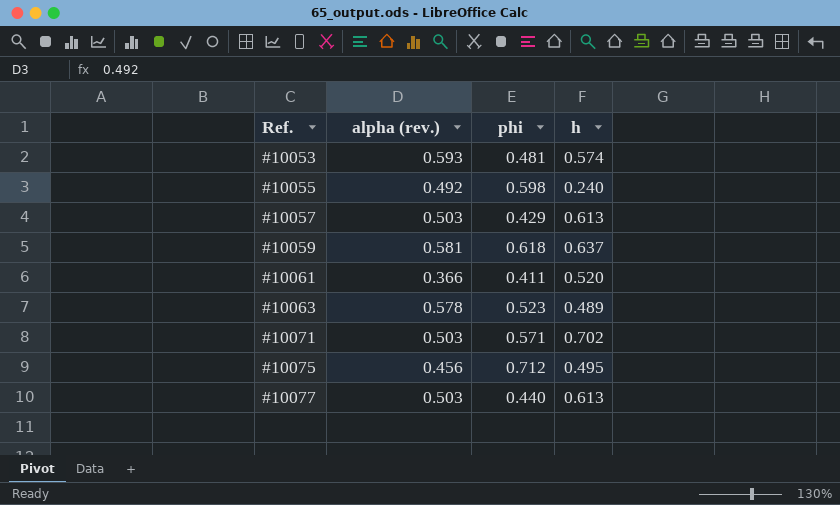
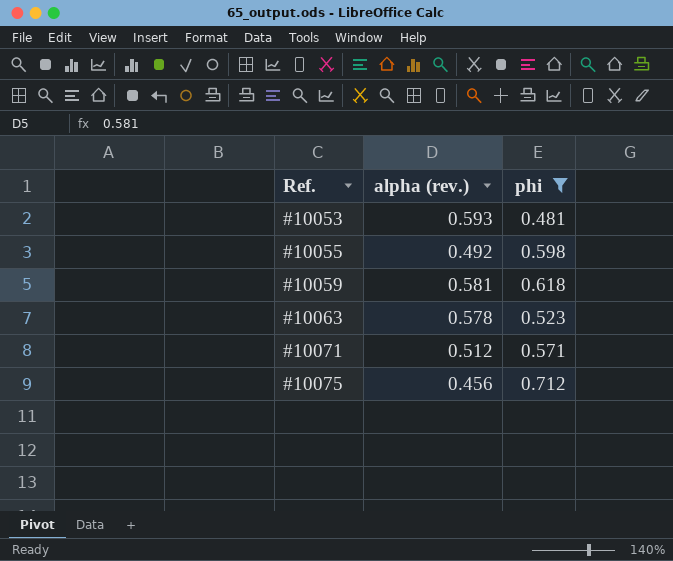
filter: none -> phi >= 0.481
column h | position: 4 -> none
#10071 | alpha (rev.): 0.503 -> 0.512

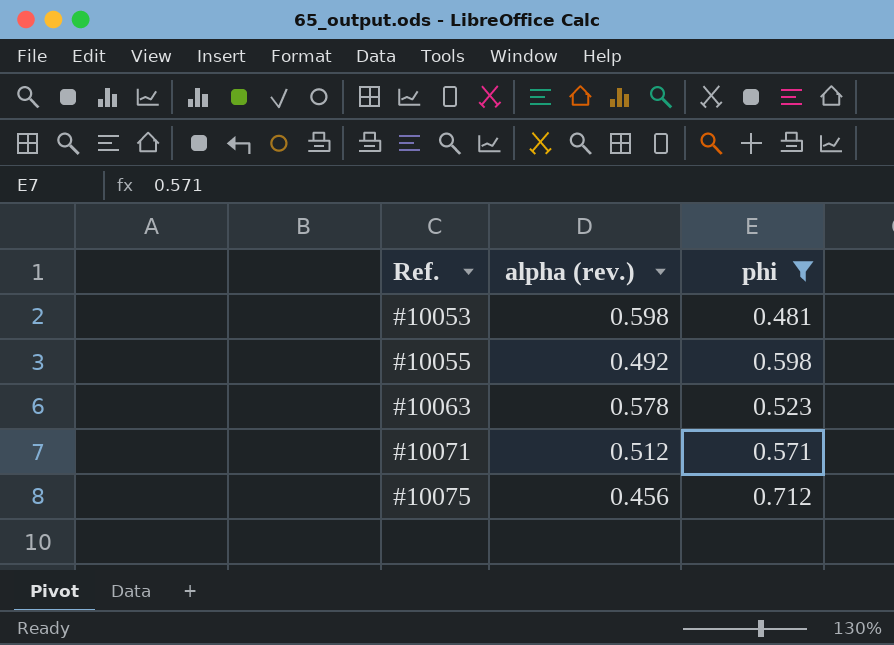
row #10059: 0.581 | 0.618 -> none
#10053 | alpha (rev.): 0.593 -> 0.598

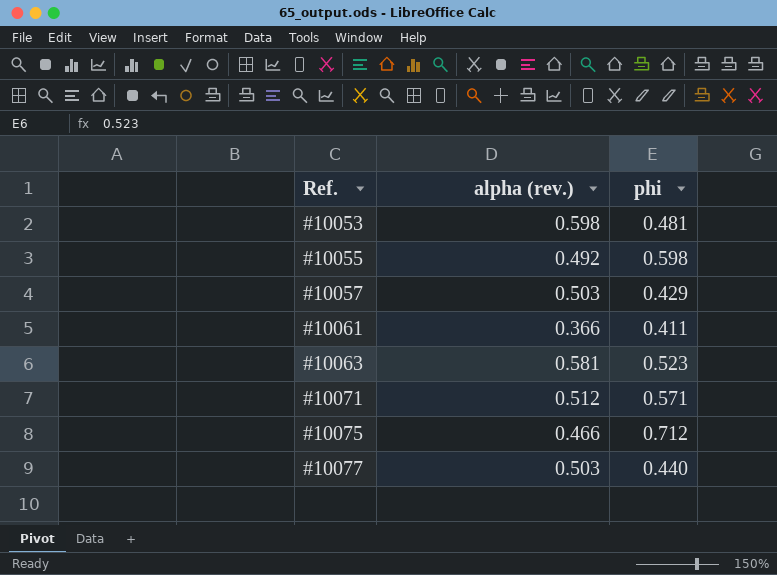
filter: phi >= 0.481 -> none
#10063 | alpha (rev.): 0.578 -> 0.581
#10075 | alpha (rev.): 0.456 -> 0.466

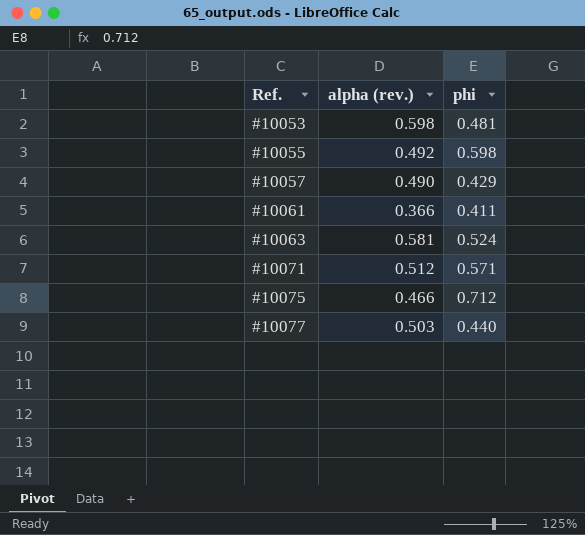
#10057 | alpha (rev.): 0.503 -> 0.490
#10063 | phi: 0.523 -> 0.524

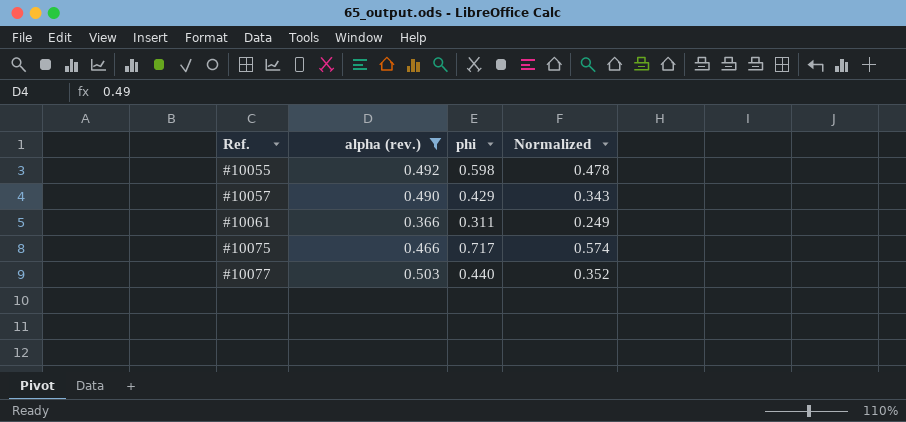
filter: none -> alpha (rev.) <= 0.503
column Normalized | formula: none -> [phi] * 0.8
#10061 | phi: 0.411 -> 0.311
#10075 | phi: 0.712 -> 0.717

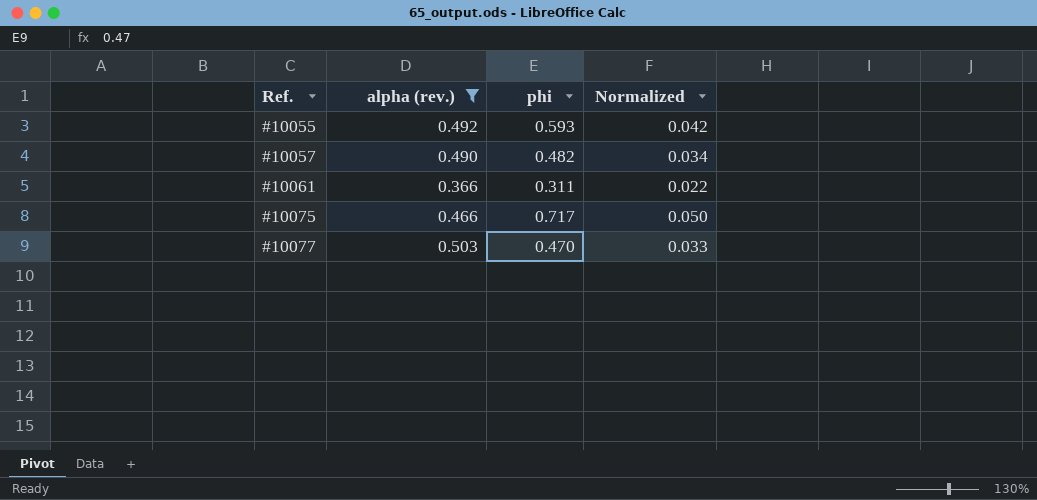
column Normalized | formula: [phi] * 0.8 -> [phi] * 0.07
#10055 | phi: 0.598 -> 0.593
#10057 | phi: 0.429 -> 0.482
#10077 | phi: 0.440 -> 0.470

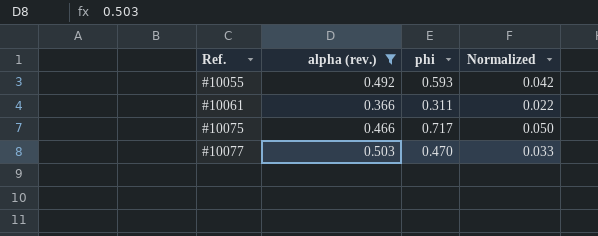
row #10057: 0.490 | 0.482 | 0.034 -> none

